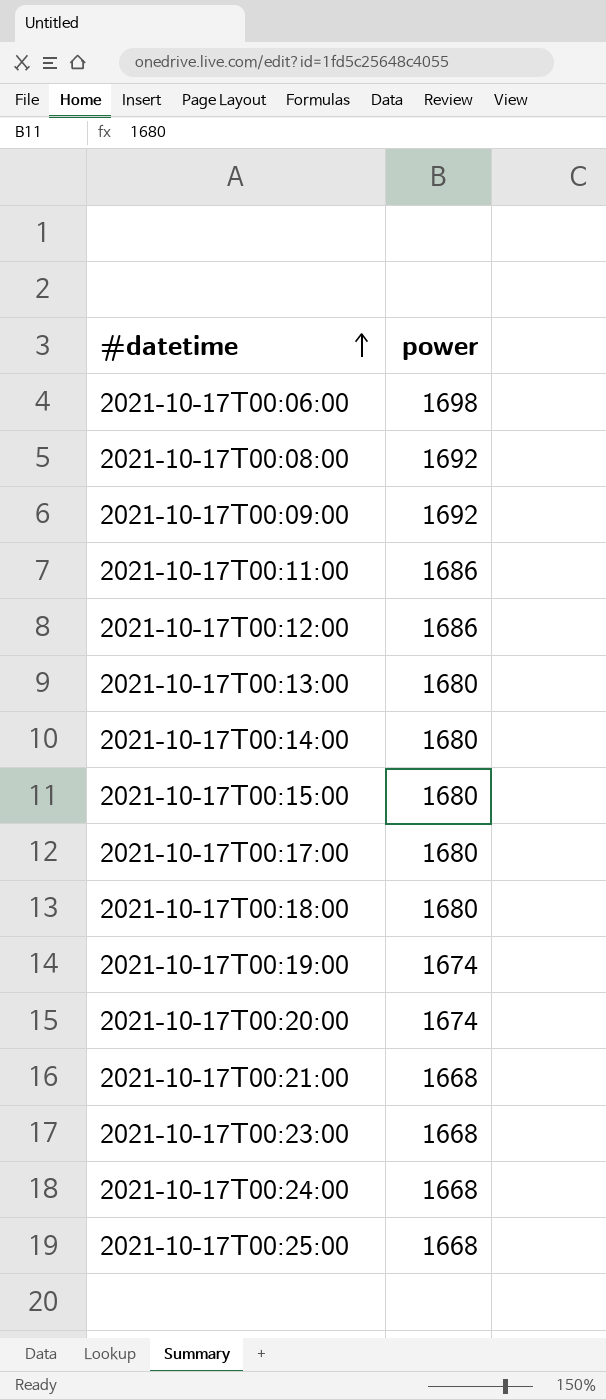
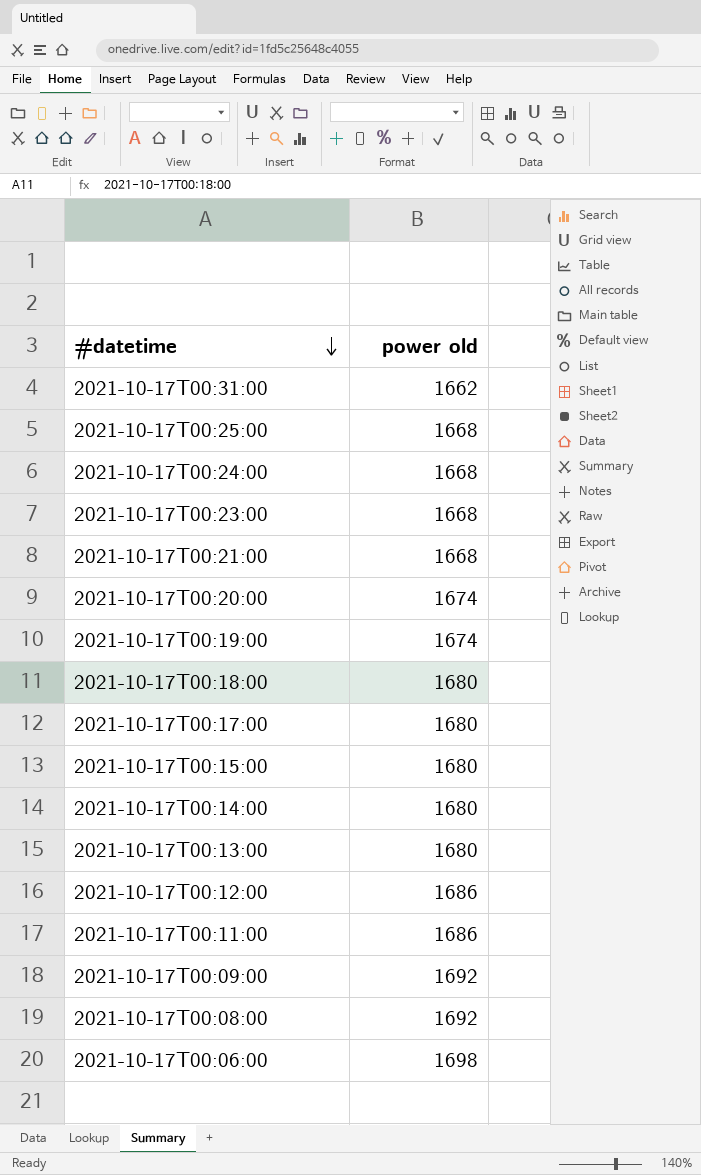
row order: #datetime ascending -> #datetime descending
column name: power -> power old
row 2021-10-17T00:31:00: none -> 1662

